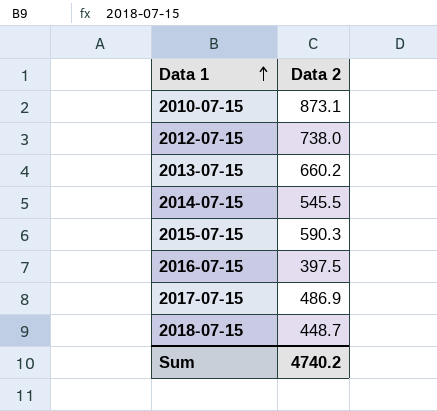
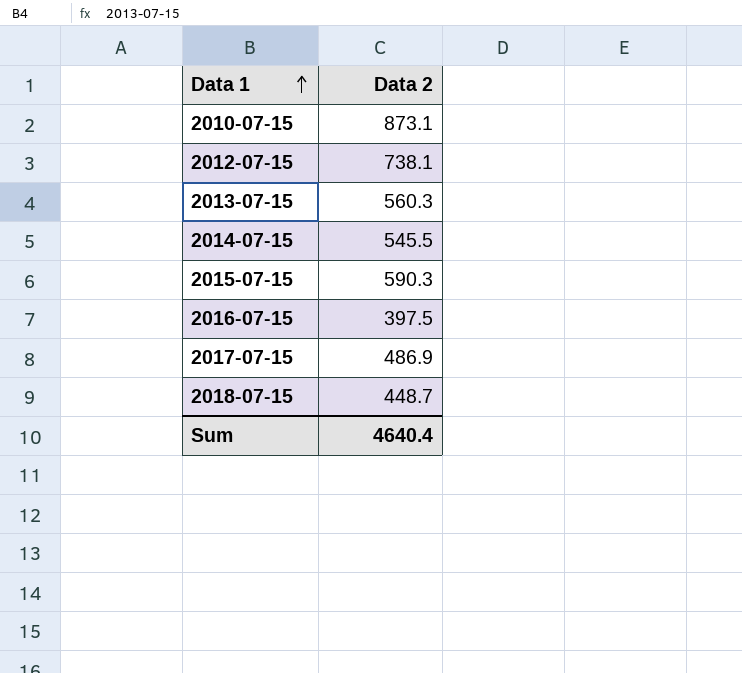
2012-07-15 | Data 2: 738.0 -> 738.1
2013-07-15 | Data 2: 660.2 -> 560.3
Sum | Data 2: 4740.2 -> 4640.4

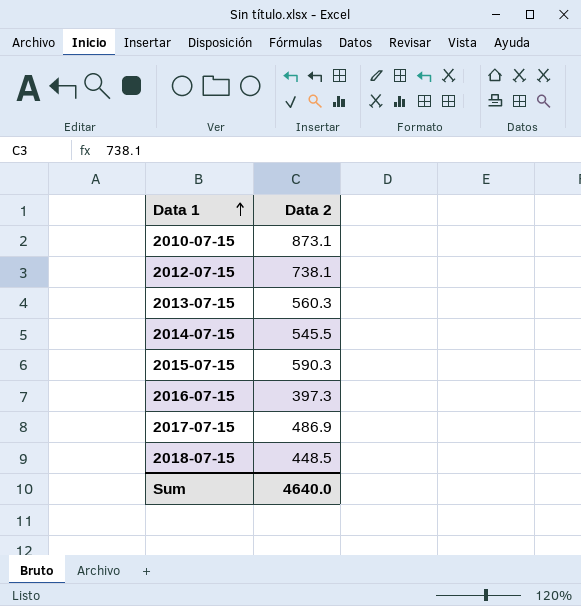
2016-07-15 | Data 2: 397.5 -> 397.3
2018-07-15 | Data 2: 448.7 -> 448.5
Sum | Data 2: 4640.4 -> 4640.0

